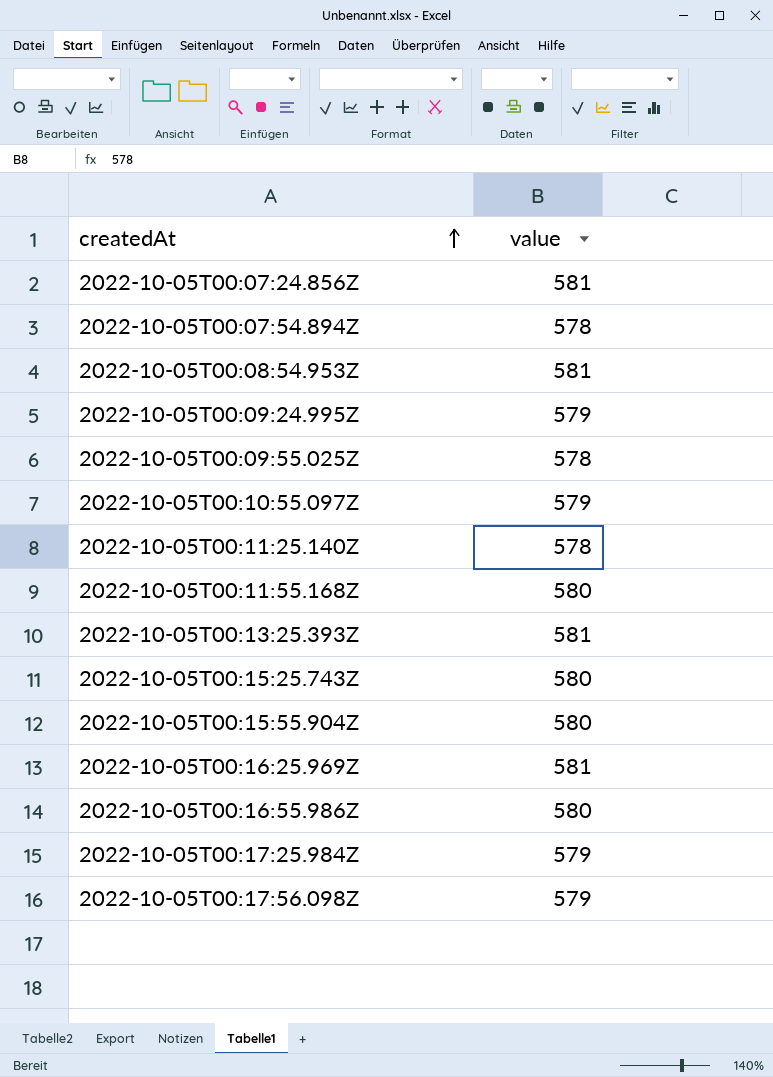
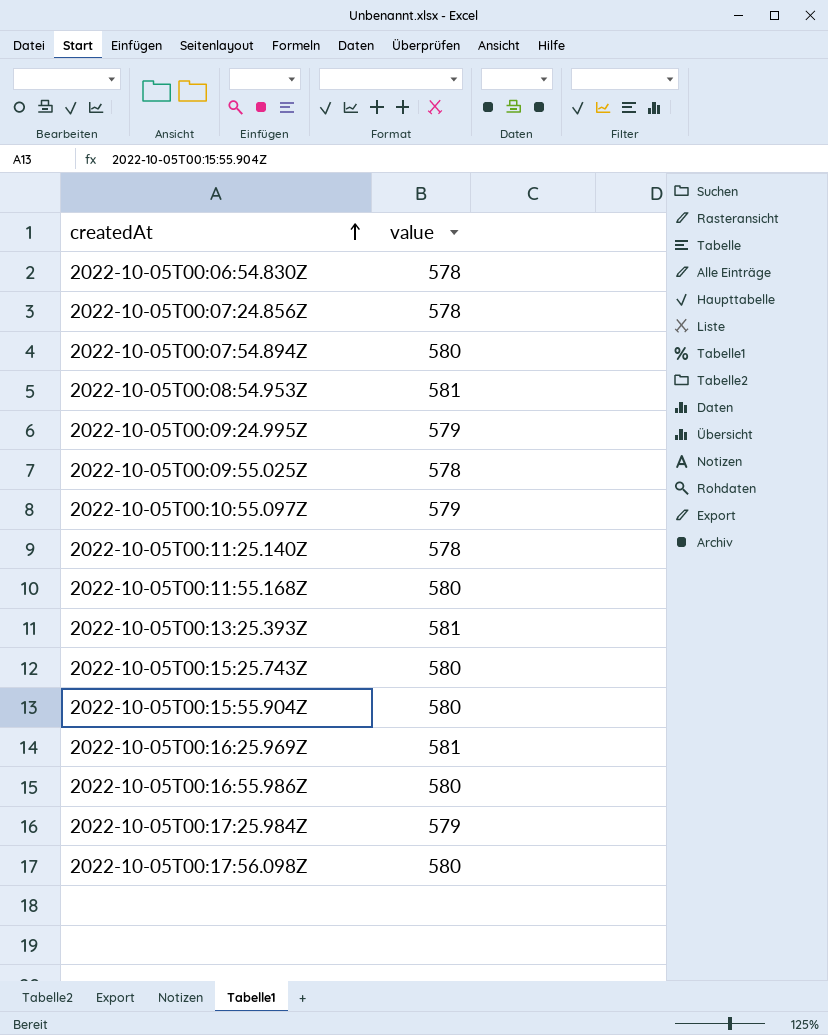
row 2022-10-05T00:06:54.830Z: none -> 578
2022-10-05T00:07:24.856Z | value: 581 -> 578
2022-10-05T00:07:54.894Z | value: 578 -> 580
2022-10-05T00:17:56.098Z | value: 579 -> 580

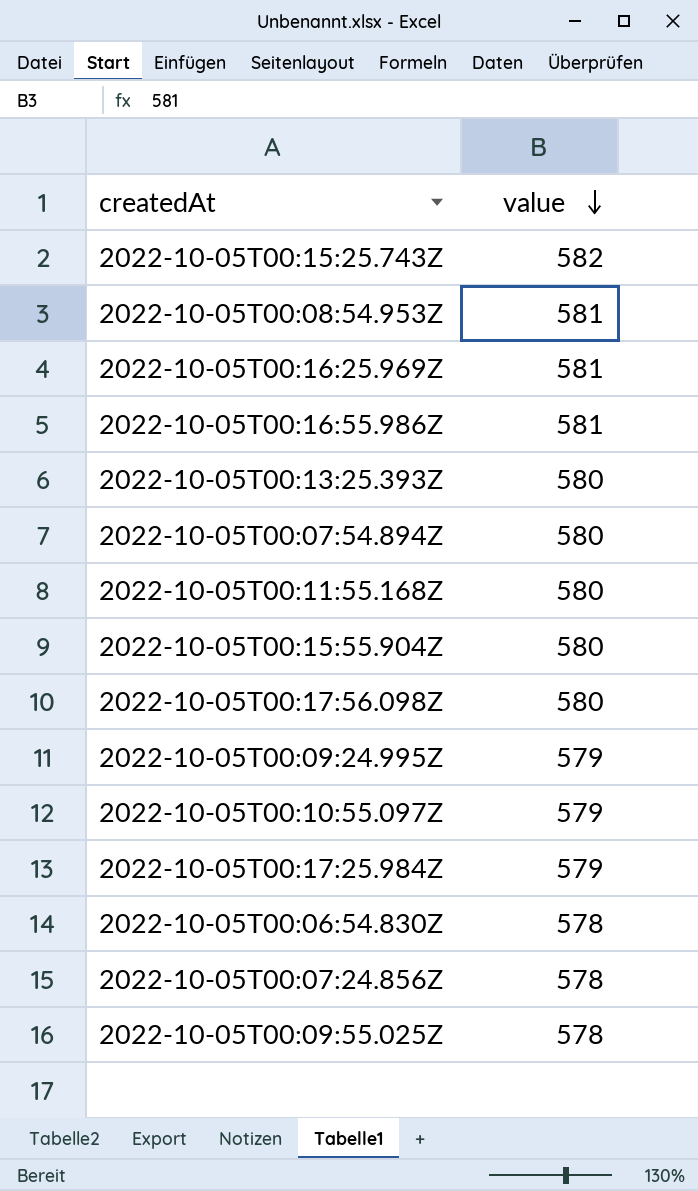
row order: createdAt ascending -> value descending
row 2022-10-05T00:11:25.140Z: 578 -> none
2022-10-05T00:15:25.743Z | value: 580 -> 582
2022-10-05T00:16:55.986Z | value: 580 -> 581
2022-10-05T00:13:25.393Z | value: 581 -> 580

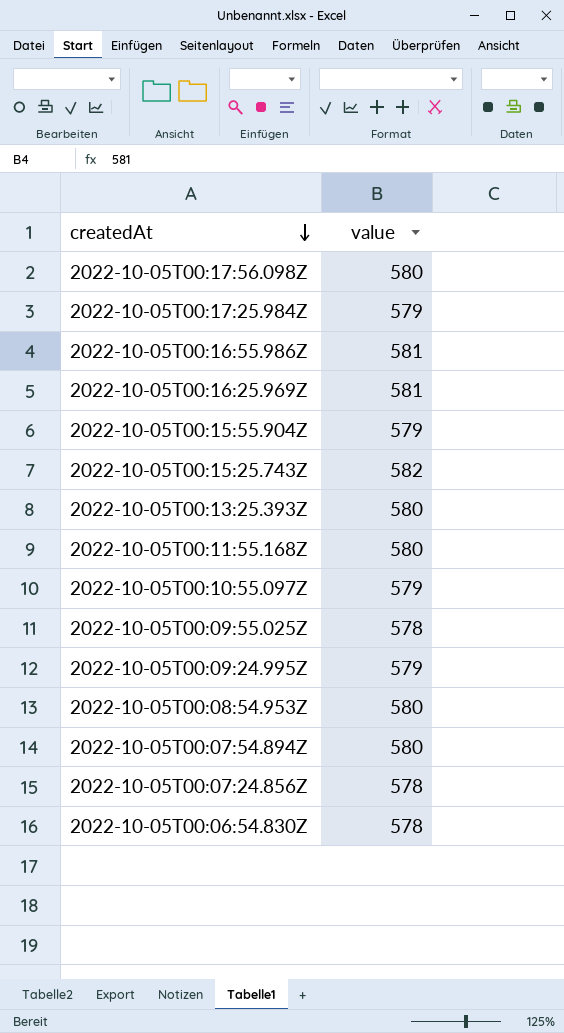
row order: value descending -> createdAt descending
2022-10-05T00:15:55.904Z | value: 580 -> 579
2022-10-05T00:08:54.953Z | value: 581 -> 580

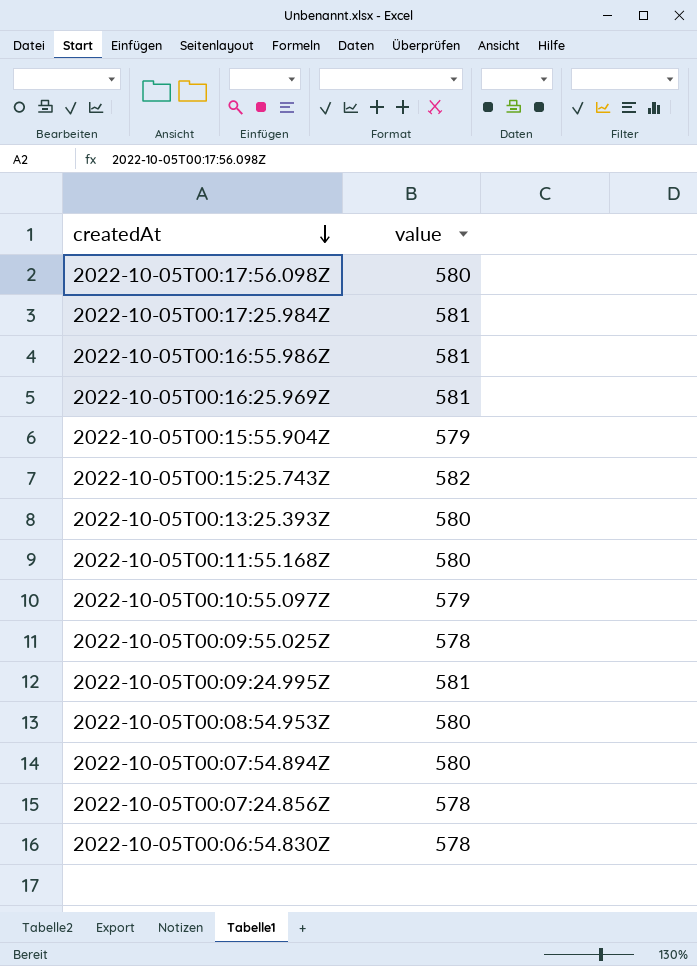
2022-10-05T00:17:25.984Z | value: 579 -> 581
2022-10-05T00:09:24.995Z | value: 579 -> 581

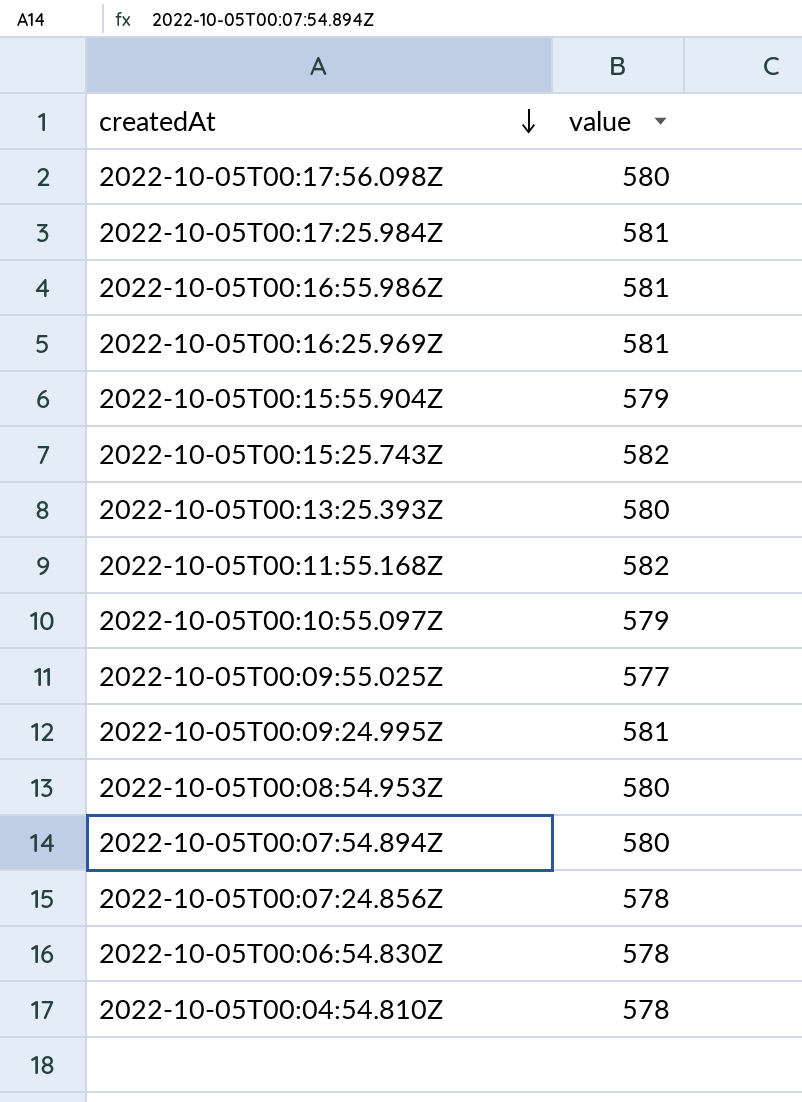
2022-10-05T00:11:55.168Z | value: 580 -> 582
2022-10-05T00:09:55.025Z | value: 578 -> 577
row 2022-10-05T00:04:54.810Z: none -> 578

